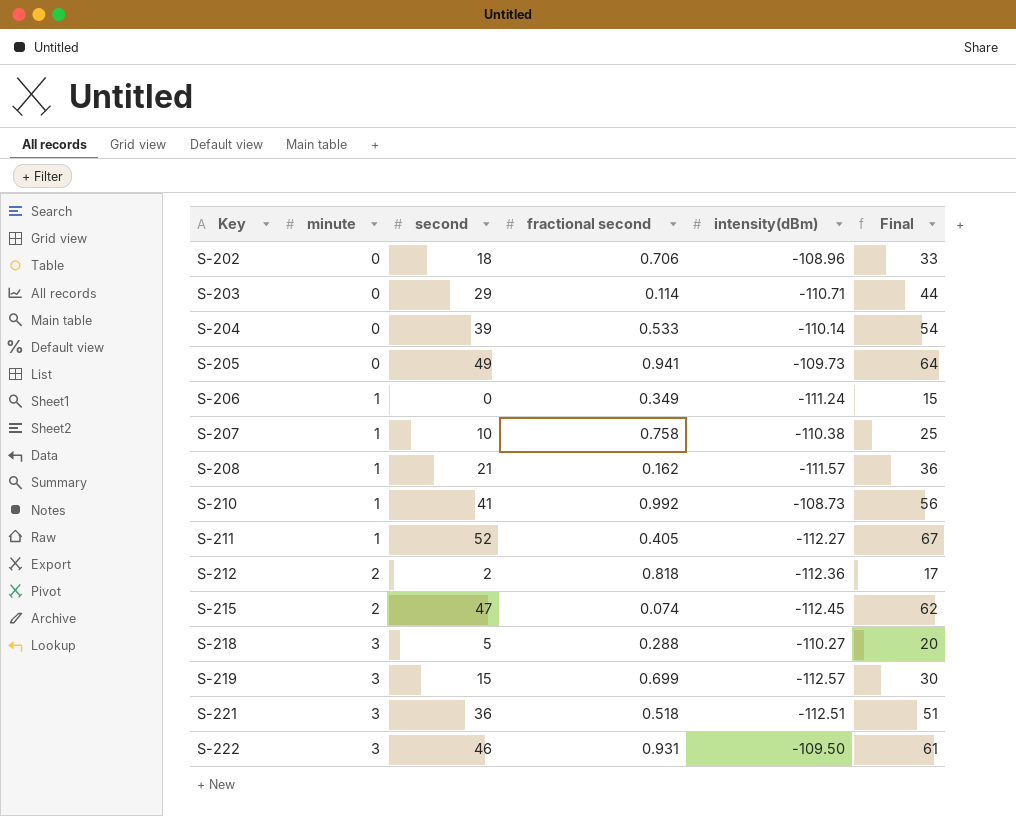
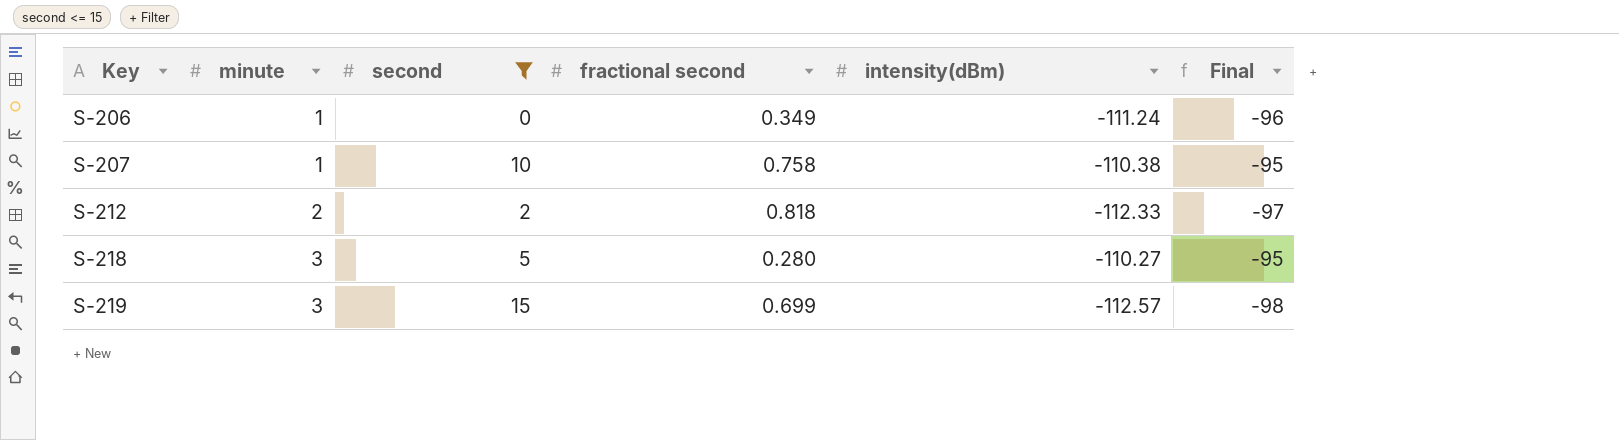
filter: none -> second <= 15
column Final | formula: [second] + 15 -> [intensity(dBm)] + 15
S-212 | intensity(dBm): -112.36 -> -112.33
S-218 | fractional second: 0.288 -> 0.280

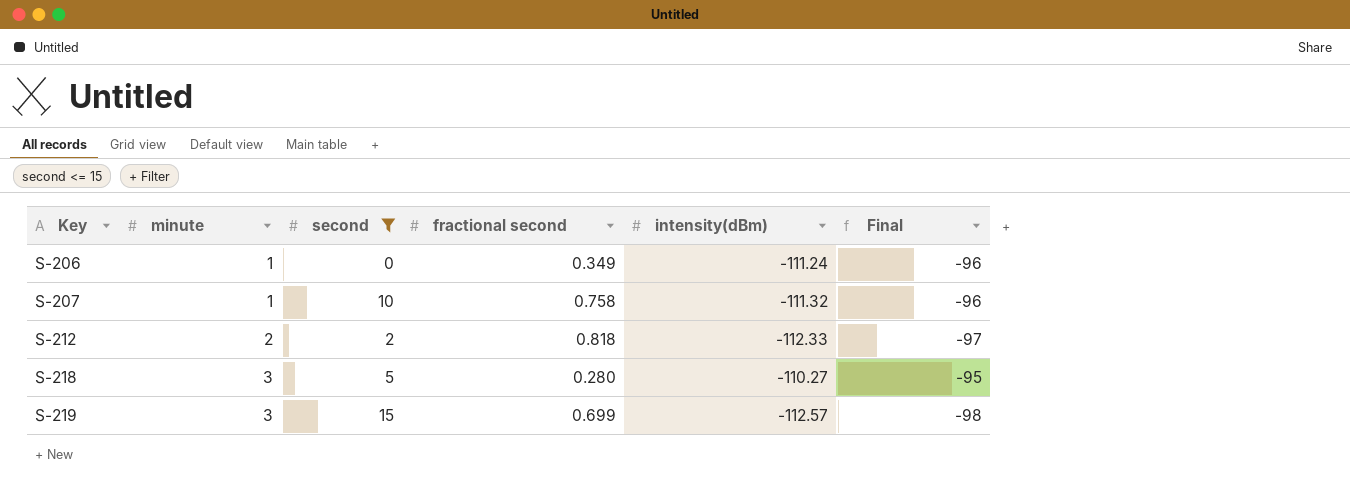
S-207 | intensity(dBm): -110.38 -> -111.32
S-207 | Final: -95 -> -96

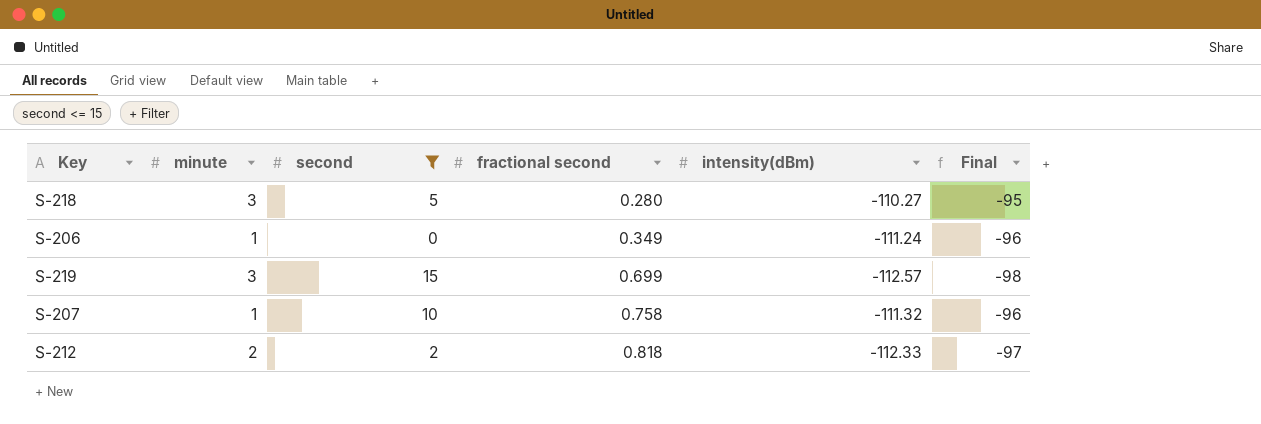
row order: Key ascending -> fractional second ascending

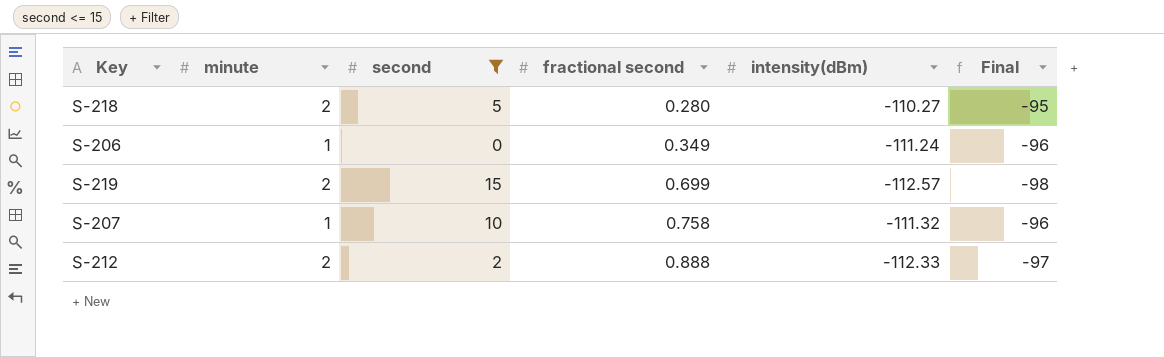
S-218 | minute: 3 -> 2
S-219 | minute: 3 -> 2
S-212 | fractional second: 0.818 -> 0.888

